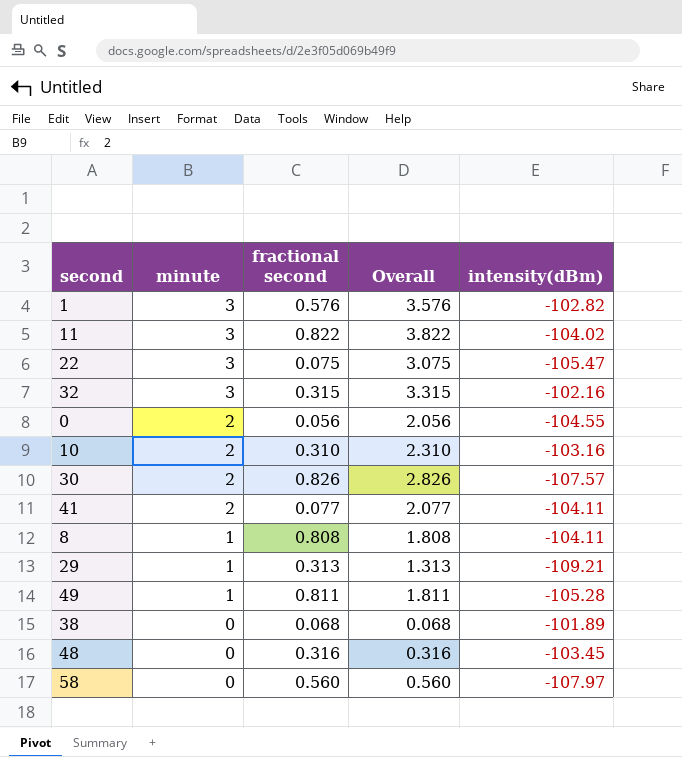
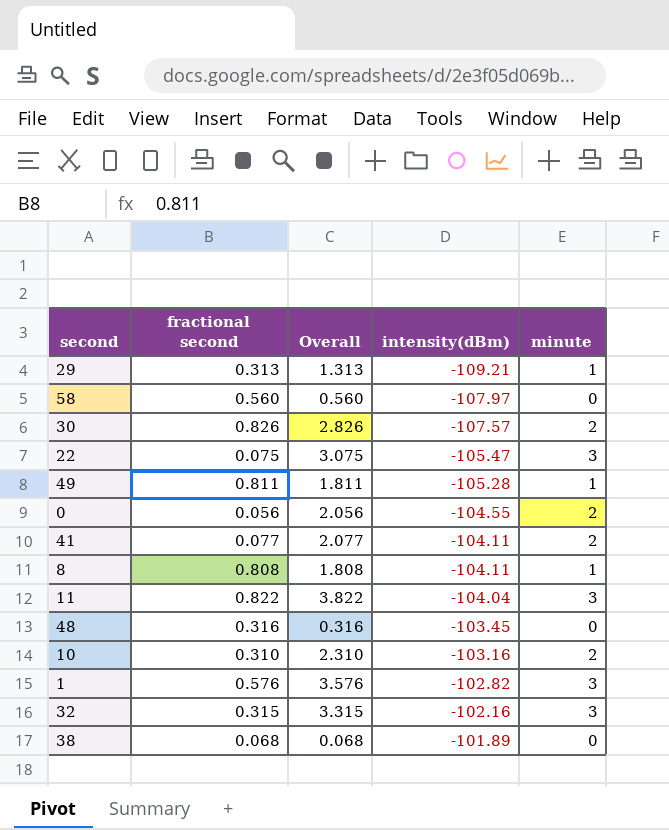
row order: minute descending -> intensity(dBm) ascending
column minute | position: 2 -> 5
11 | intensity(dBm): -104.02 -> -104.04

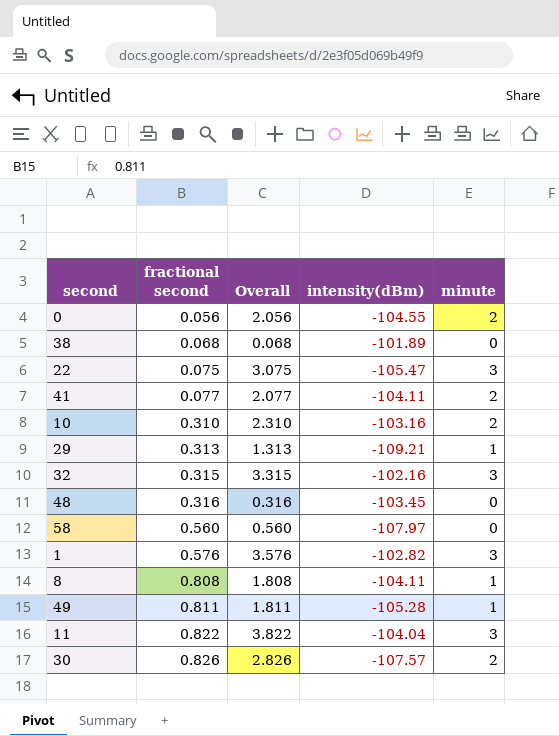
row order: intensity(dBm) ascending -> fractional second ascending

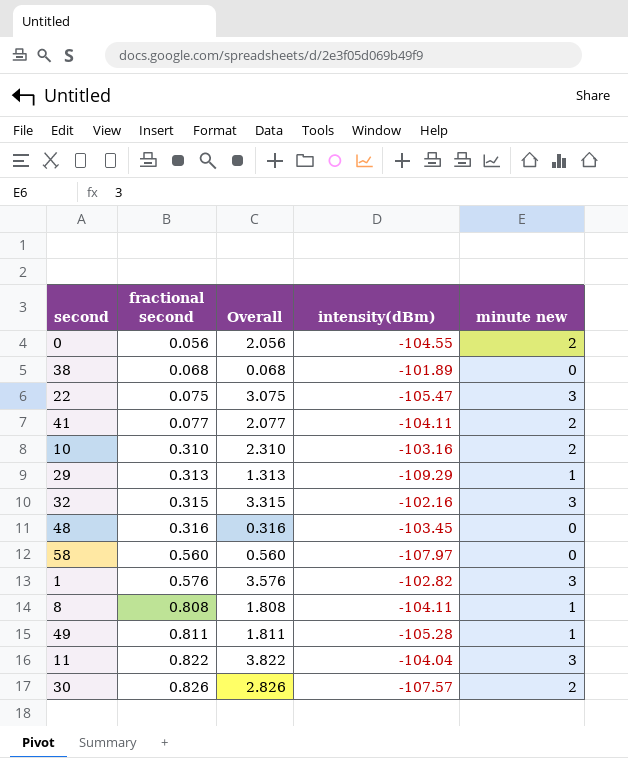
column name: minute -> minute new
29 | intensity(dBm): -109.21 -> -109.29

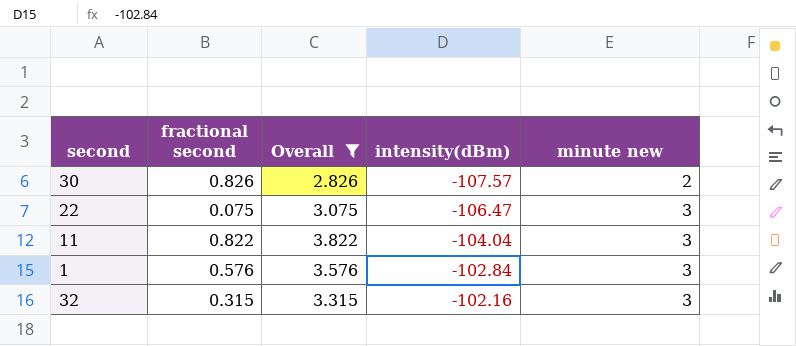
filter: none -> Overall >= 2.826
row order: fractional second ascending -> intensity(dBm) ascending
22 | intensity(dBm): -105.47 -> -106.47
1 | intensity(dBm): -102.82 -> -102.84

